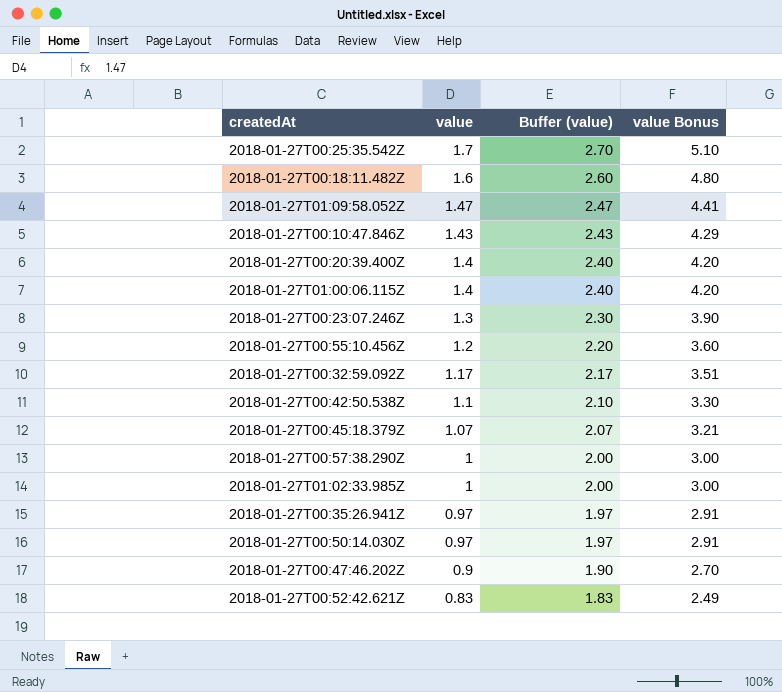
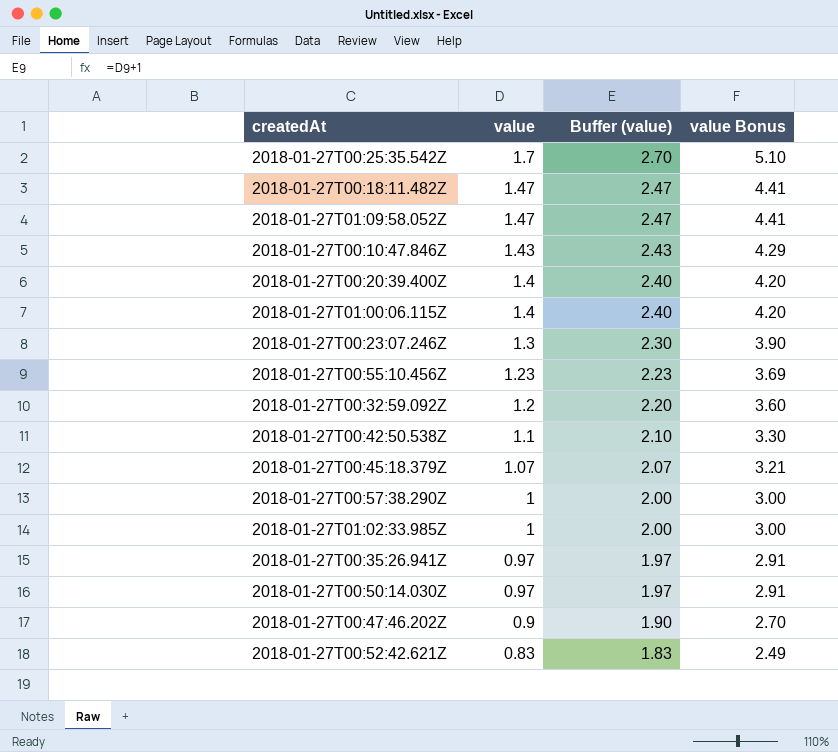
2018-01-27T00:18:11.482Z | value: 1.6 -> 1.47
2018-01-27T00:18:11.482Z | Buffer (value): 2.60 -> 2.47
2018-01-27T00:18:11.482Z | value Bonus: 4.80 -> 4.41
2018-01-27T00:55:10.456Z | value: 1.2 -> 1.23
2018-01-27T00:55:10.456Z | Buffer (value): 2.20 -> 2.23
2018-01-27T00:55:10.456Z | value Bonus: 3.60 -> 3.69
2018-01-27T00:32:59.092Z | value: 1.17 -> 1.2
2018-01-27T00:32:59.092Z | Buffer (value): 2.17 -> 2.20
2018-01-27T00:32:59.092Z | value Bonus: 3.51 -> 3.60

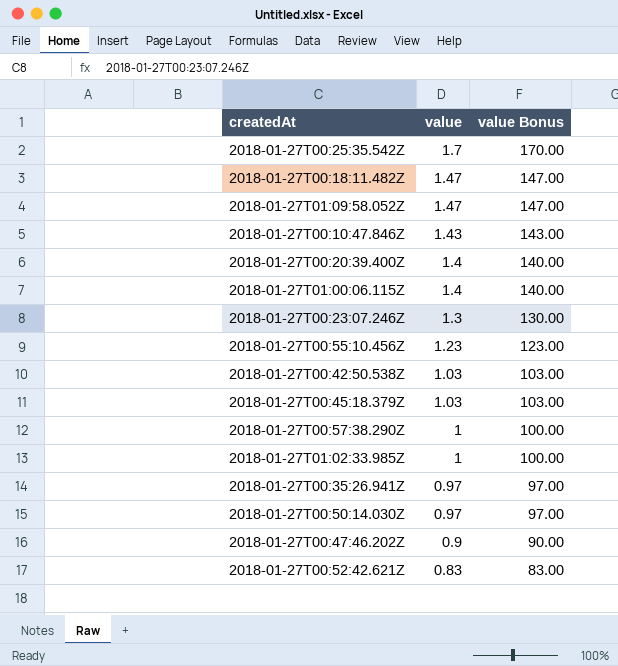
column Buffer (value) | formula: [value] + 1 -> none
column value Bonus | formula: [value] * 3 -> [value] * 100
row 2018-01-27T00:32:59.092Z: 1.2 | 2.20 | 3.60 -> none
2018-01-27T00:42:50.538Z | value: 1.1 -> 1.03
2018-01-27T00:45:18.379Z | value: 1.07 -> 1.03

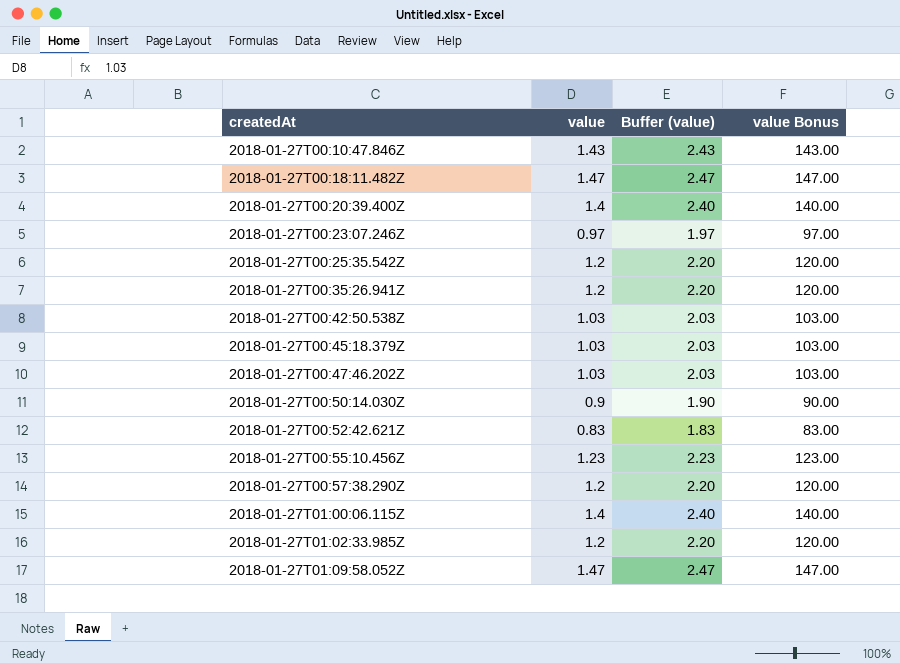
row order: value descending -> createdAt ascending
column Buffer (value) | formula: none -> [value] + 1
2018-01-27T00:23:07.246Z | value: 1.3 -> 0.97
2018-01-27T00:23:07.246Z | value Bonus: 130.00 -> 97.00
2018-01-27T00:25:35.542Z | value: 1.7 -> 1.2
2018-01-27T00:25:35.542Z | value Bonus: 170.00 -> 120.00
2018-01-27T00:35:26.941Z | value: 0.97 -> 1.2
2018-01-27T00:35:26.941Z | value Bonus: 97.00 -> 120.00
2018-01-27T00:47:46.202Z | value: 0.9 -> 1.03
2018-01-27T00:47:46.202Z | value Bonus: 90.00 -> 103.00
2018-01-27T00:50:14.030Z | value: 0.97 -> 0.9
2018-01-27T00:50:14.030Z | value Bonus: 97.00 -> 90.00
2018-01-27T00:57:38.290Z | value: 1 -> 1.2
2018-01-27T00:57:38.290Z | value Bonus: 100.00 -> 120.00
2018-01-27T01:02:33.985Z | value: 1 -> 1.2
2018-01-27T01:02:33.985Z | value Bonus: 100.00 -> 120.00

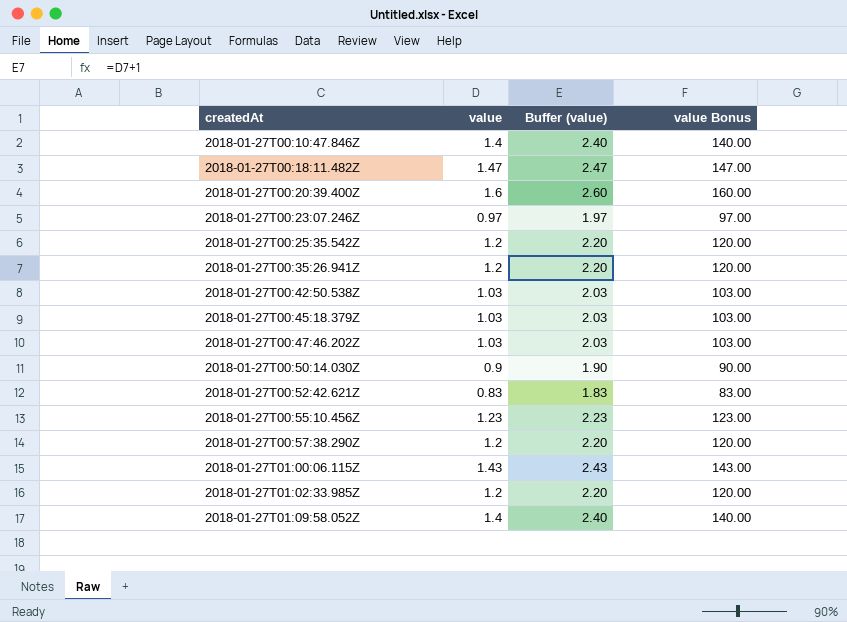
2018-01-27T00:10:47.846Z | value: 1.43 -> 1.4
2018-01-27T00:10:47.846Z | Buffer (value): 2.43 -> 2.40
2018-01-27T00:10:47.846Z | value Bonus: 143.00 -> 140.00
2018-01-27T00:20:39.400Z | value: 1.4 -> 1.6
2018-01-27T00:20:39.400Z | Buffer (value): 2.40 -> 2.60
2018-01-27T00:20:39.400Z | value Bonus: 140.00 -> 160.00
2018-01-27T01:00:06.115Z | value: 1.4 -> 1.43
2018-01-27T01:00:06.115Z | Buffer (value): 2.40 -> 2.43
2018-01-27T01:00:06.115Z | value Bonus: 140.00 -> 143.00
2018-01-27T01:09:58.052Z | value: 1.47 -> 1.4
2018-01-27T01:09:58.052Z | Buffer (value): 2.47 -> 2.40
2018-01-27T01:09:58.052Z | value Bonus: 147.00 -> 140.00

